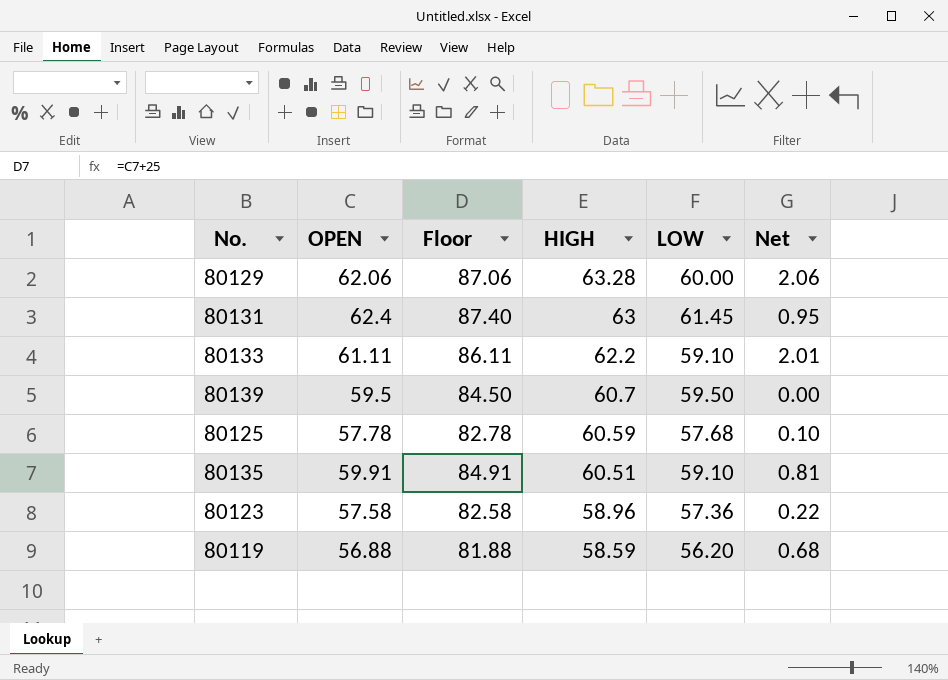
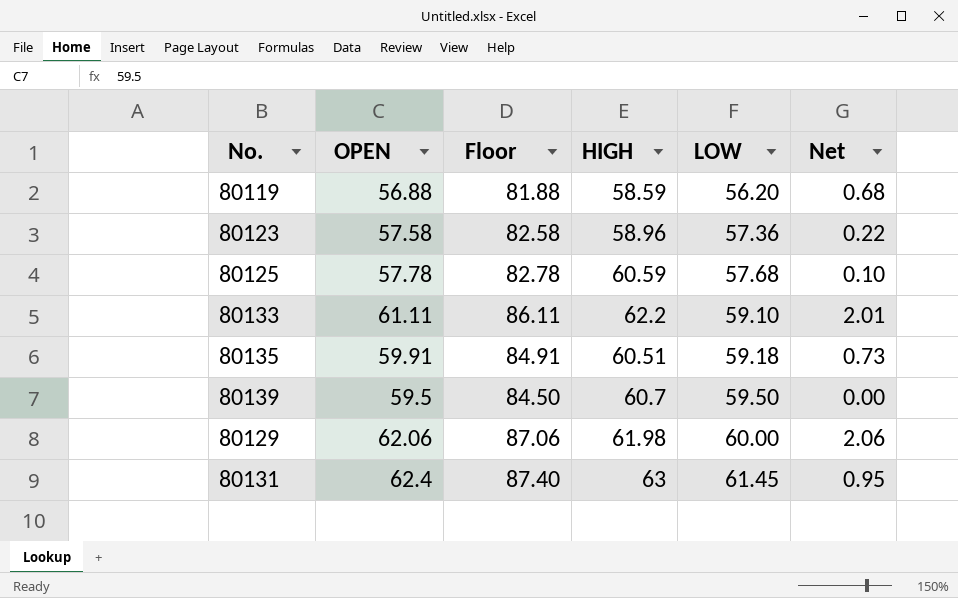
row order: HIGH descending -> LOW ascending
80135 | LOW: 59.10 -> 59.18
80135 | Net: 0.81 -> 0.73
80129 | HIGH: 63.28 -> 61.98

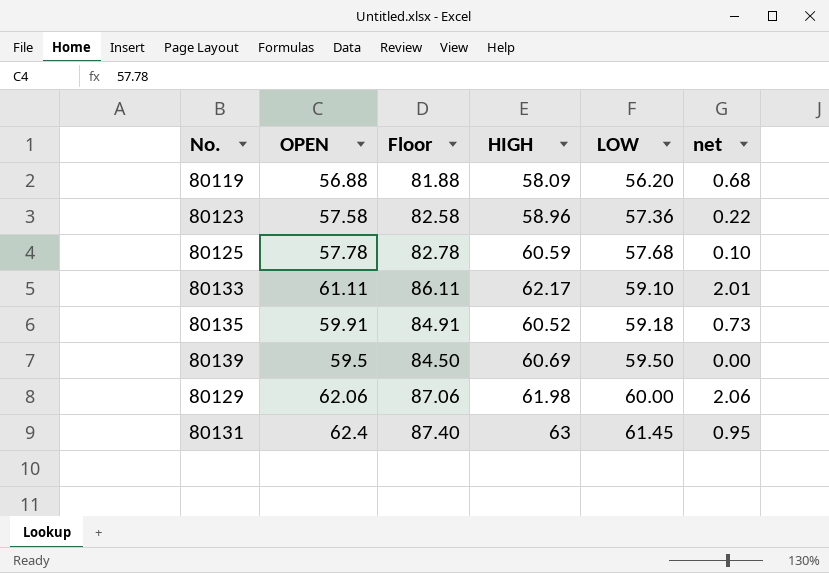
column name: Net -> net
80119 | HIGH: 58.59 -> 58.09
80133 | HIGH: 62.2 -> 62.17
80135 | HIGH: 60.51 -> 60.52
80139 | HIGH: 60.7 -> 60.69

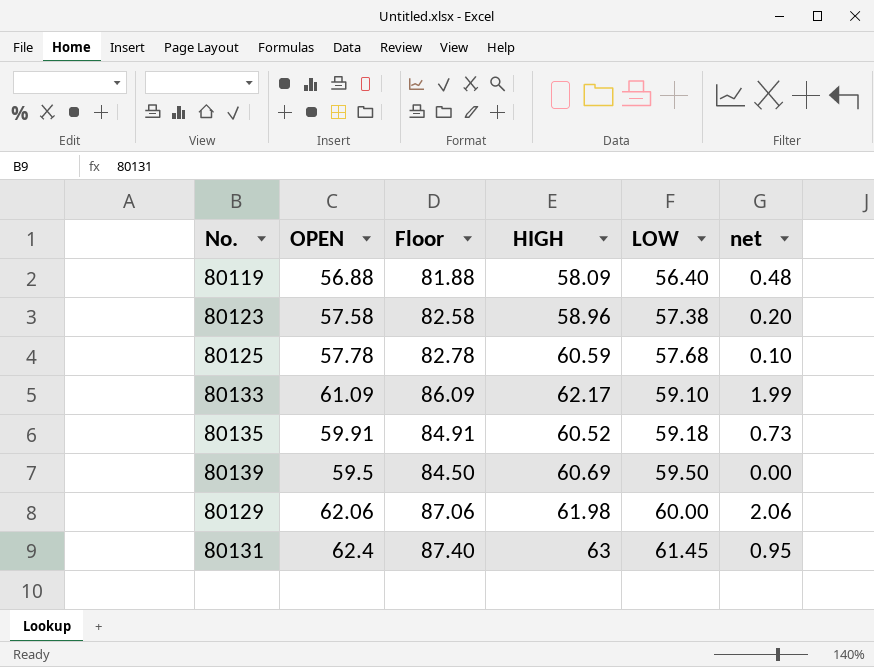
80119 | LOW: 56.20 -> 56.40
80119 | net: 0.68 -> 0.48
80123 | LOW: 57.36 -> 57.38
80123 | net: 0.22 -> 0.20
80133 | OPEN: 61.11 -> 61.09
80133 | Floor: 86.11 -> 86.09
80133 | net: 2.01 -> 1.99

